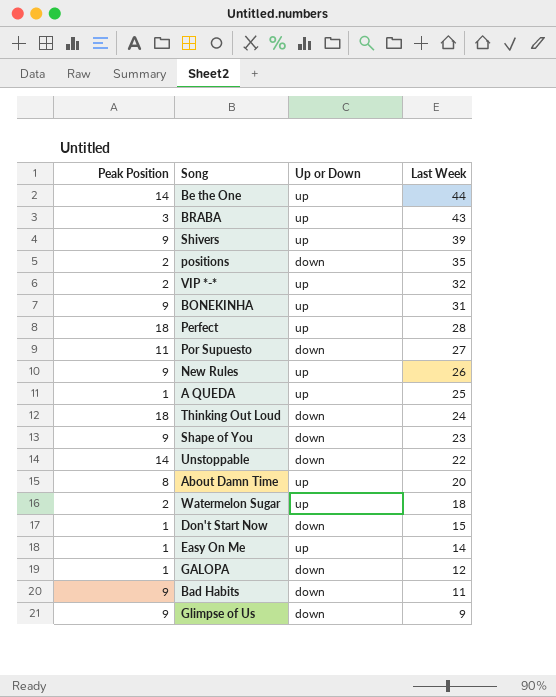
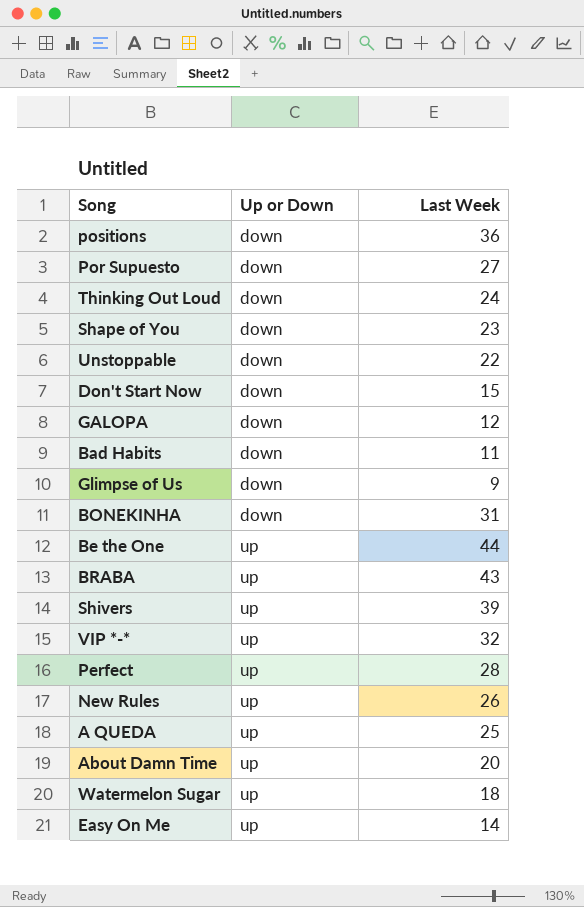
row order: Last Week descending -> Up or Down ascending
column Peak Position | position: 1 -> none
positions | Last Week: 35 -> 36
BONEKINHA | Up or Down: up -> down

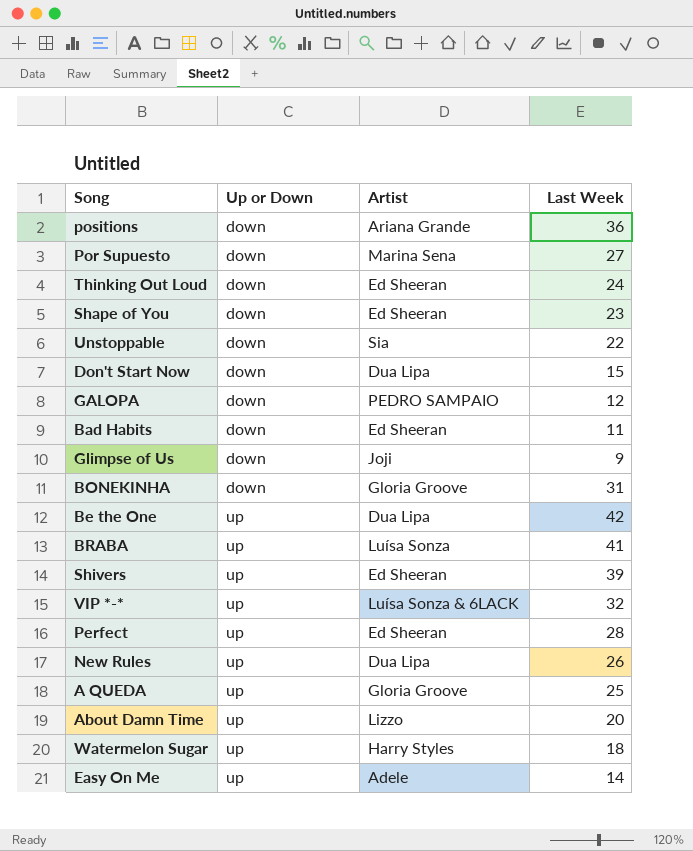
column Artist | position: none -> 3
Be the One | Last Week: 44 -> 42
BRABA | Last Week: 43 -> 41

